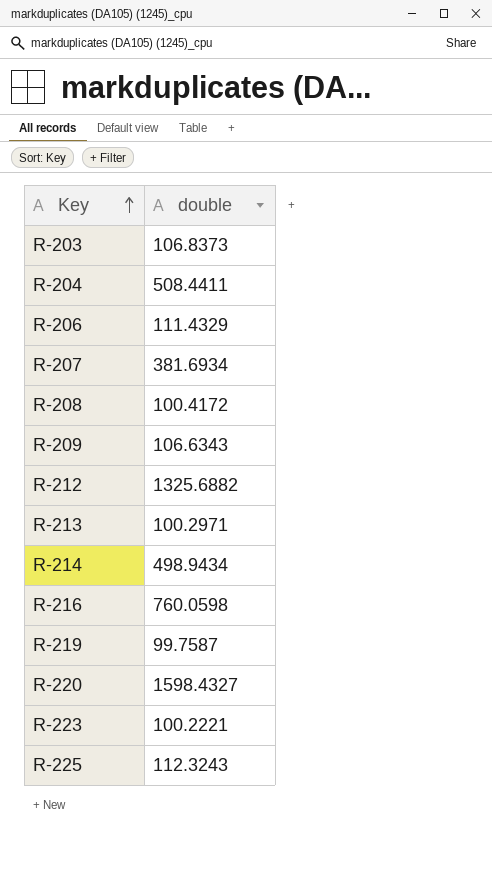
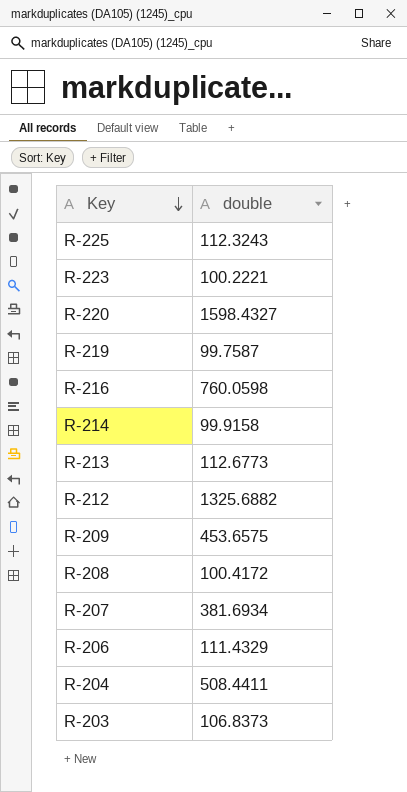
row order: Key ascending -> Key descending
R-214 | double: 498.9434 -> 99.9158
R-213 | double: 100.2971 -> 112.6773
R-209 | double: 106.6343 -> 453.6575

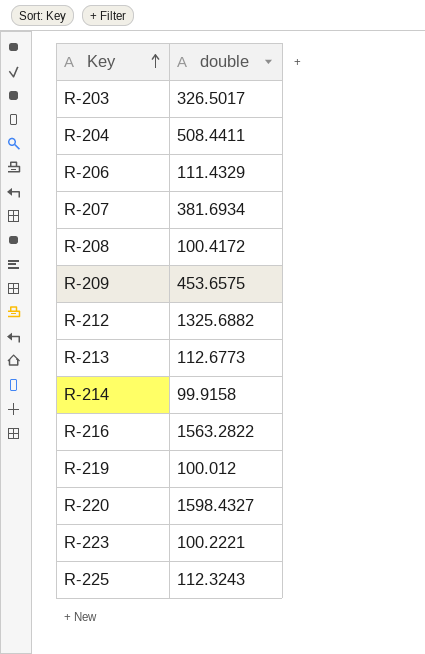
row order: Key descending -> Key ascending
R-203 | double: 106.8373 -> 326.5017
R-216 | double: 760.0598 -> 1563.2822
R-219 | double: 99.7587 -> 100.012

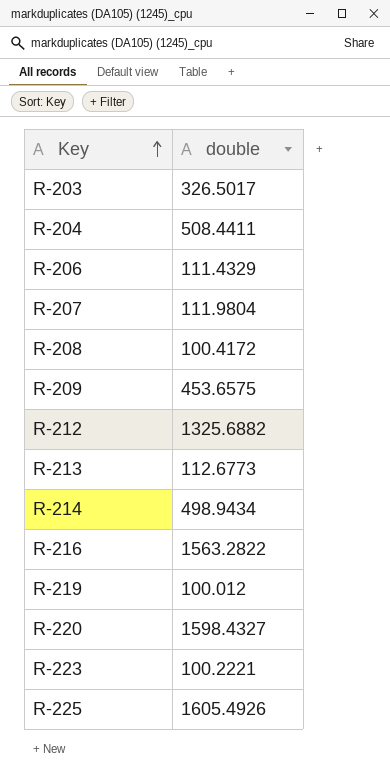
R-207 | double: 381.6934 -> 111.9804
R-214 | double: 99.9158 -> 498.9434
R-225 | double: 112.3243 -> 1605.4926

